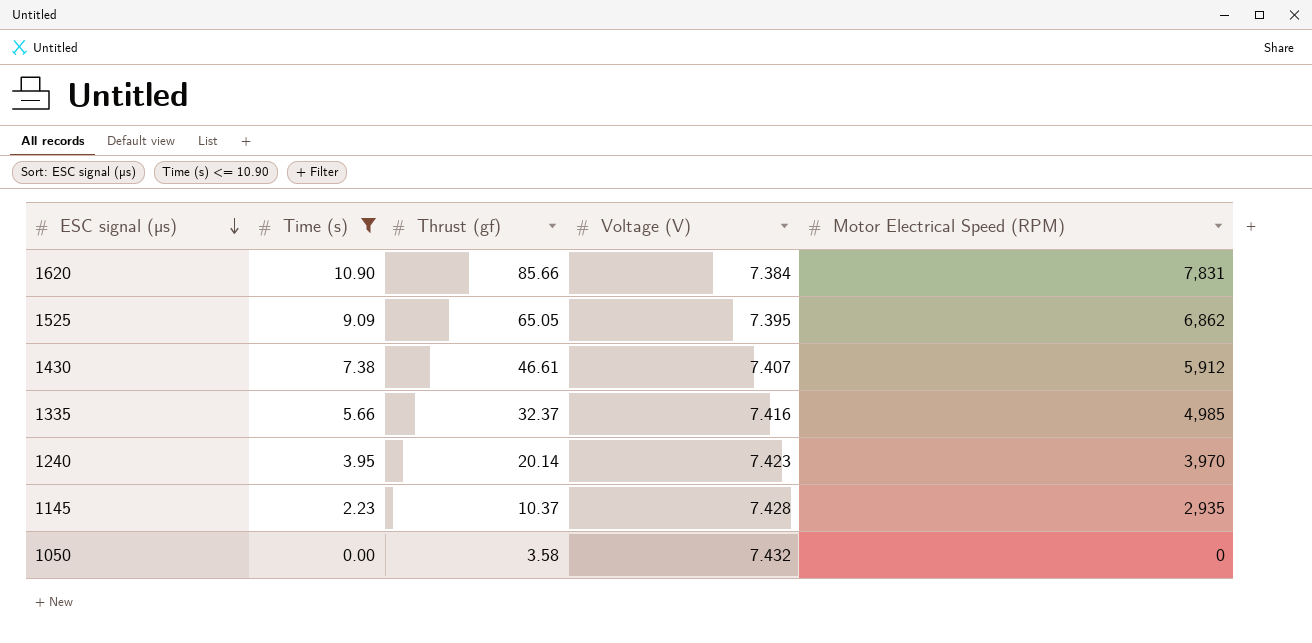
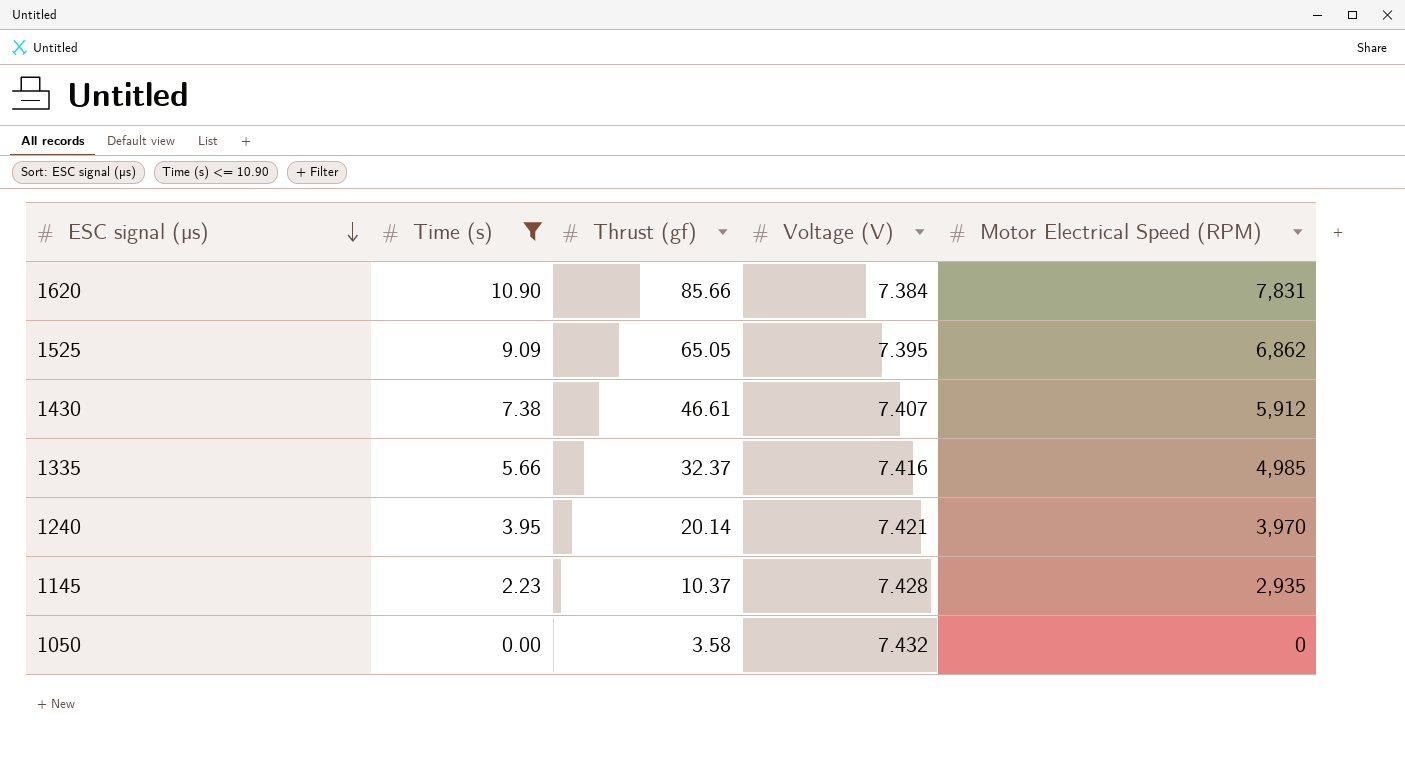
1240 | Voltage (V): 7.423 -> 7.421

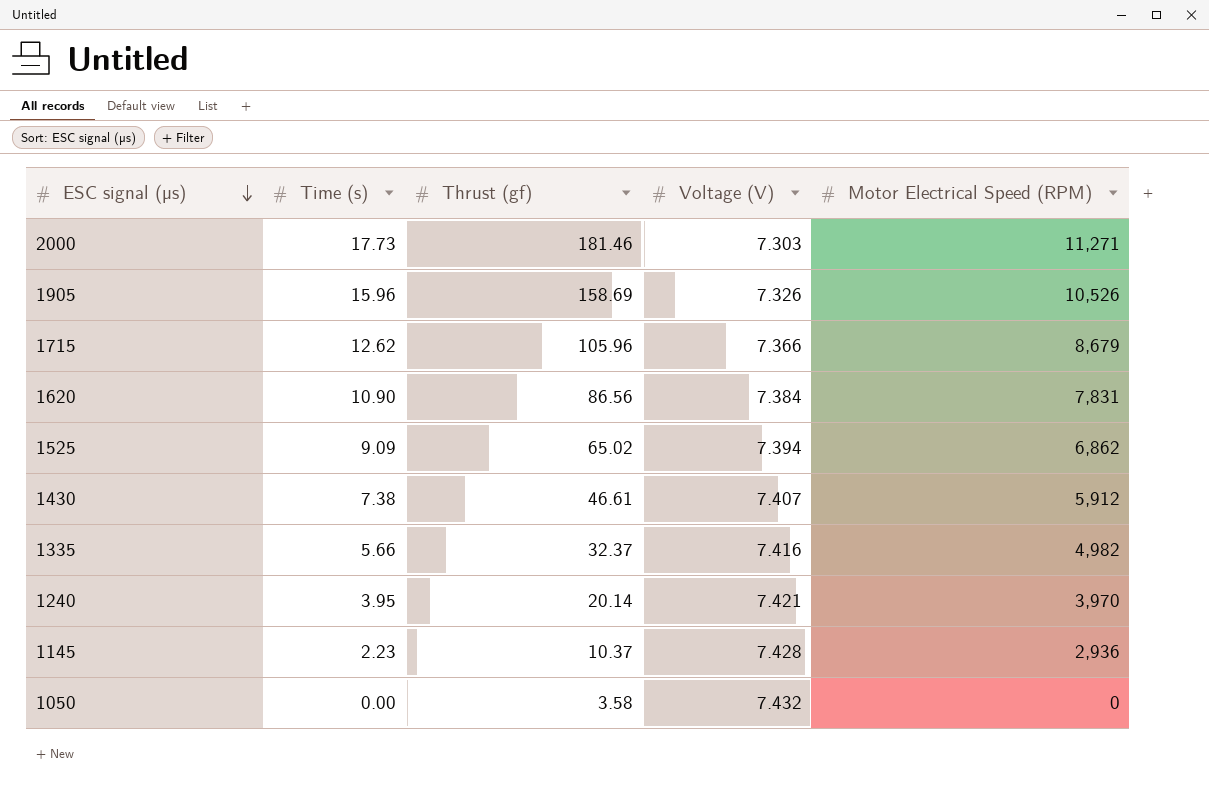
filter: Time (s) <= 10.90 -> none
1620 | Thrust (gf): 85.66 -> 86.56
1525 | Thrust (gf): 65.05 -> 65.02
1525 | Voltage (V): 7.395 -> 7.394
1335 | Motor Electrical Speed (RPM): 4,985 -> 4,982
1145 | Motor Electrical Speed (RPM): 2,935 -> 2,936

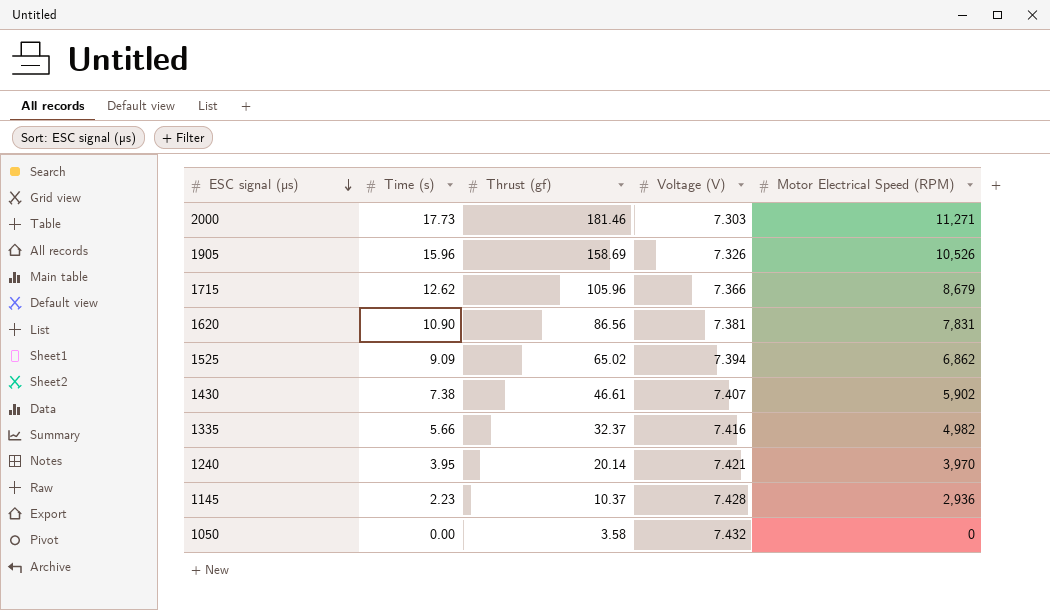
1620 | Voltage (V): 7.384 -> 7.381
1430 | Motor Electrical Speed (RPM): 5,912 -> 5,902

